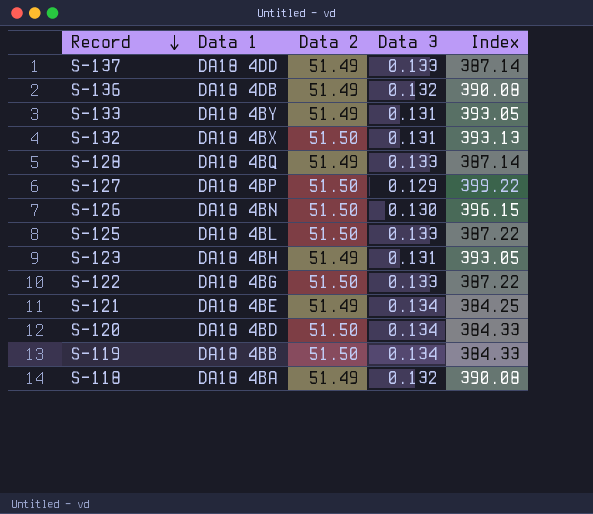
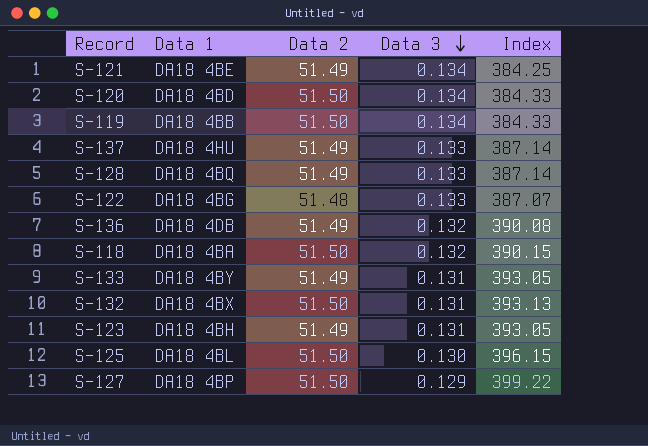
row order: Record descending -> Data 3 descending
row S-126: DA18 4BN | 51.50 | 0.130 | 396.15 -> none
S-137 | Data 1: DA18 4DD -> DA18 4HU
S-122 | Data 2: 51.50 -> 51.48
S-122 | Index: 387.22 -> 387.07
S-118 | Data 2: 51.49 -> 51.50
S-118 | Index: 390.08 -> 390.15
S-125 | Data 3: 0.133 -> 0.130
S-125 | Index: 387.22 -> 396.15

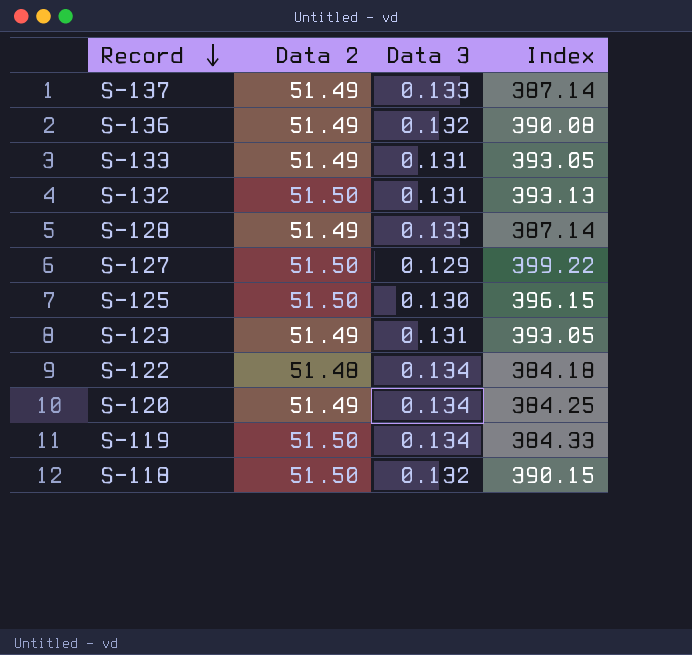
row order: Data 3 descending -> Record descending
column Data 1 | position: 2 -> none
row S-121: DA18 4BE | 51.49 | 0.134 | 384.25 -> none
S-122 | Data 3: 0.133 -> 0.134
S-122 | Index: 387.07 -> 384.18
S-120 | Data 2: 51.50 -> 51.49
S-120 | Index: 384.33 -> 384.25

